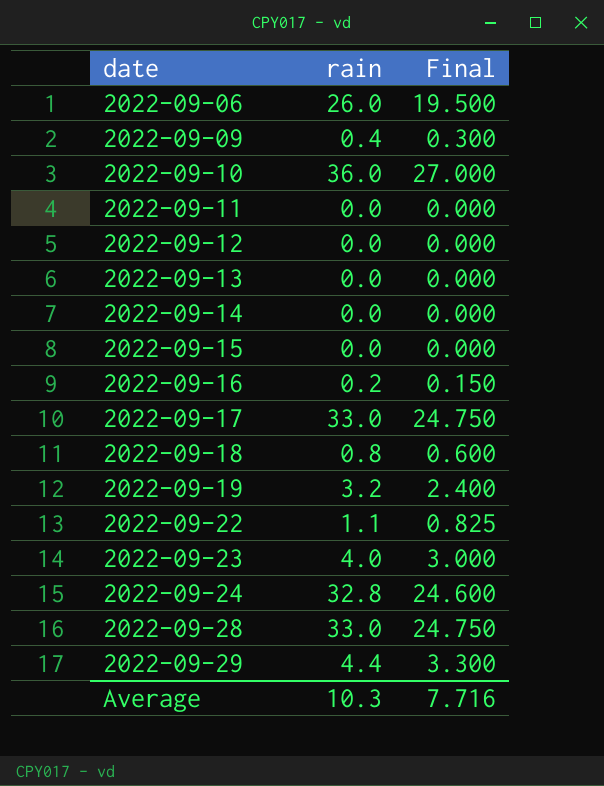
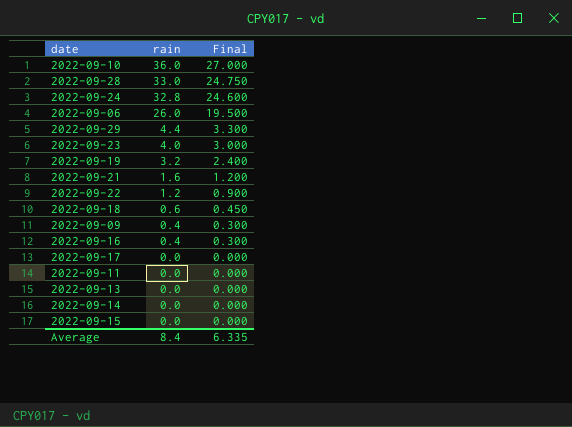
row order: date ascending -> rain descending
row 2022-09-12: 0.0 | 0.000 -> none
row 2022-09-21: none -> 1.6 | 1.200
2022-09-22 | rain: 1.1 -> 1.2
2022-09-22 | Final: 0.825 -> 0.900
2022-09-18 | rain: 0.8 -> 0.6
2022-09-18 | Final: 0.600 -> 0.450
2022-09-16 | rain: 0.2 -> 0.4
2022-09-16 | Final: 0.150 -> 0.300
2022-09-17 | rain: 33.0 -> 0.0
2022-09-17 | Final: 24.750 -> 0.000
Average | rain: 10.3 -> 8.4
Average | Final: 7.716 -> 6.335

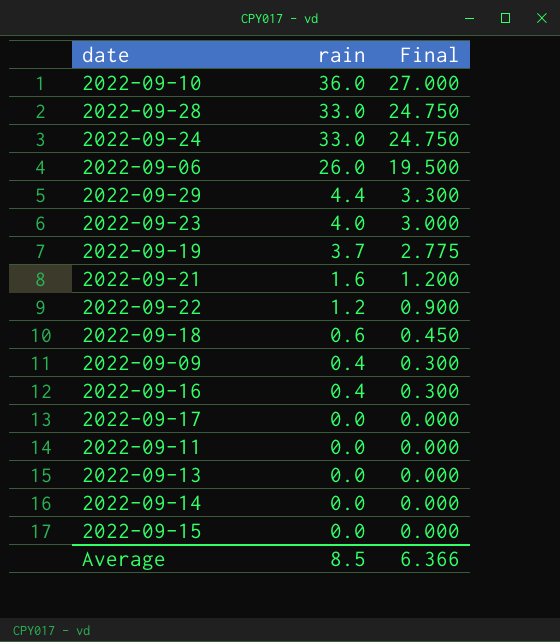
2022-09-24 | rain: 32.8 -> 33.0
2022-09-24 | Final: 24.600 -> 24.750
2022-09-19 | rain: 3.2 -> 3.7
2022-09-19 | Final: 2.400 -> 2.775
Average | rain: 8.4 -> 8.5
Average | Final: 6.335 -> 6.366

